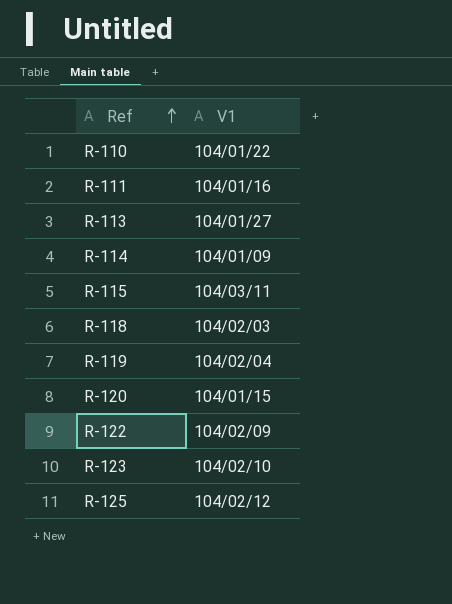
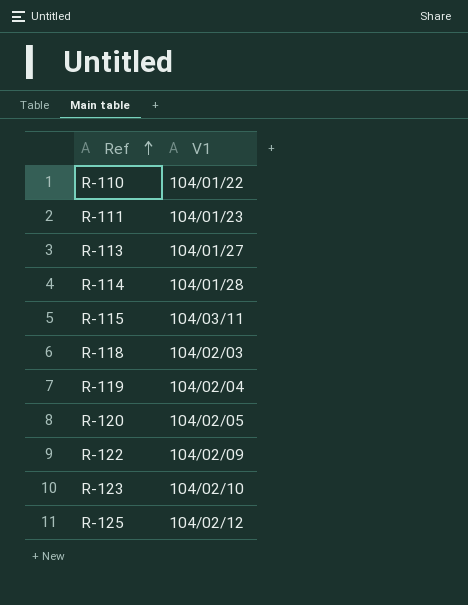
R-111 | V1: 104/01/16 -> 104/01/23
R-114 | V1: 104/01/09 -> 104/01/28
R-120 | V1: 104/01/15 -> 104/02/05

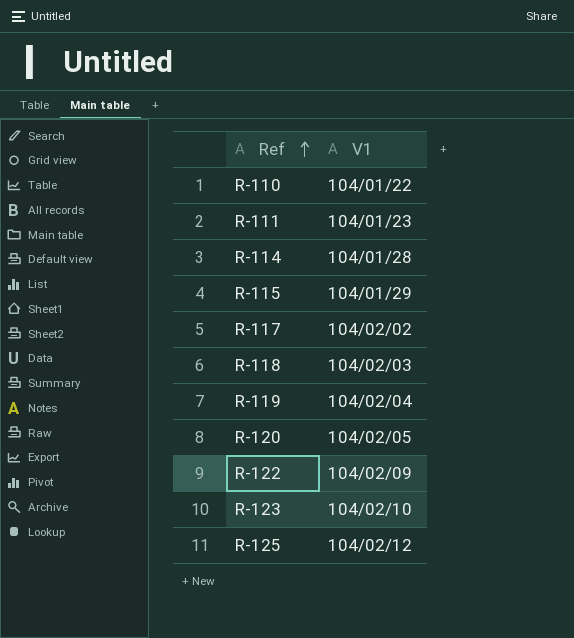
row R-113: 104/01/27 -> none
R-115 | V1: 104/03/11 -> 104/01/29
row R-117: none -> 104/02/02

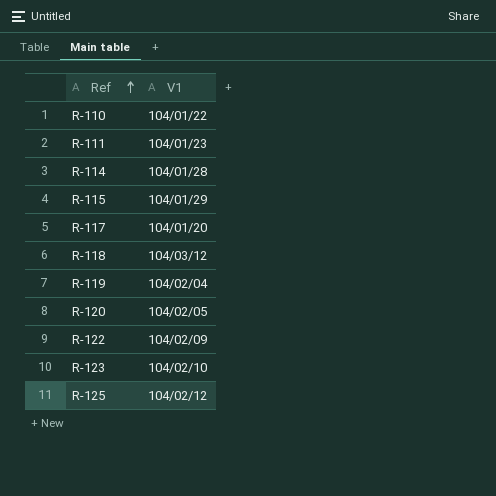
R-117 | V1: 104/02/02 -> 104/01/20
R-118 | V1: 104/02/03 -> 104/03/12

